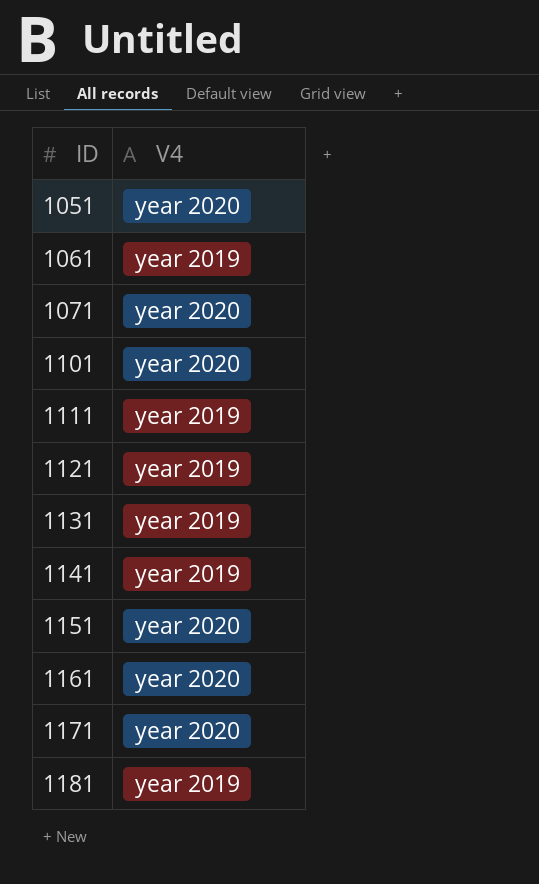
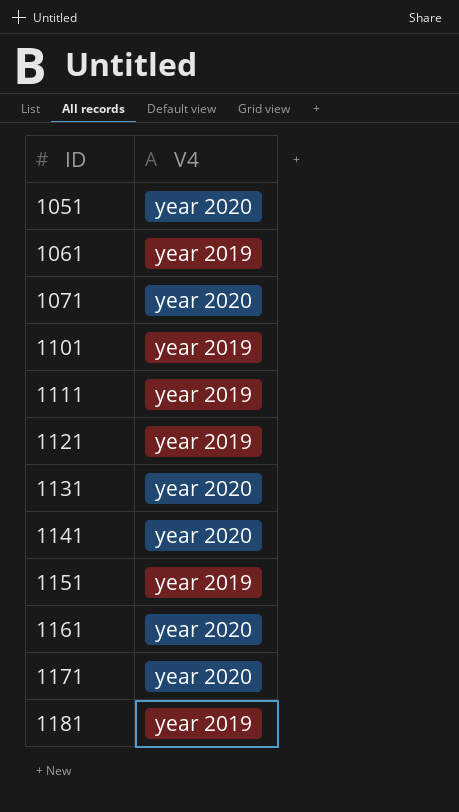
1101 | V4: year 2020 -> year 2019
1131 | V4: year 2019 -> year 2020
1141 | V4: year 2019 -> year 2020
1151 | V4: year 2020 -> year 2019

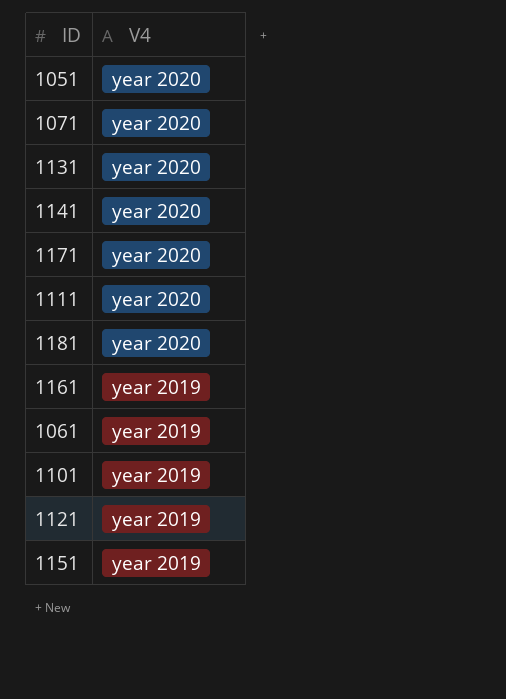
row order: ID ascending -> V4 descending
1111 | V4: year 2019 -> year 2020
1181 | V4: year 2019 -> year 2020
1161 | V4: year 2020 -> year 2019

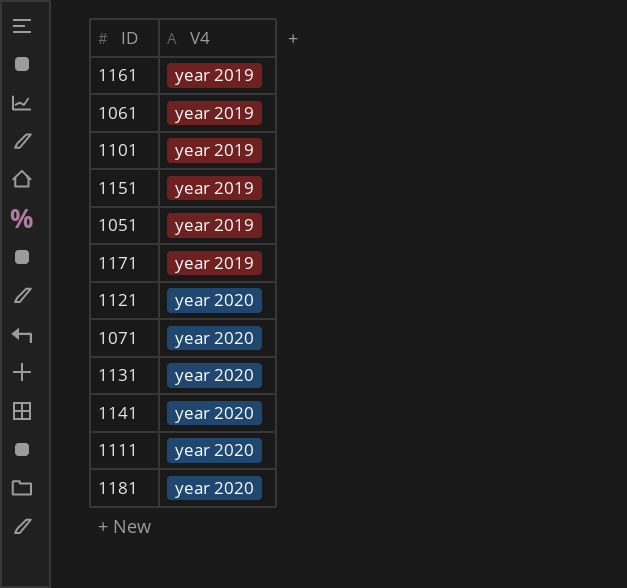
row order: V4 descending -> V4 ascending
1051 | V4: year 2020 -> year 2019
1171 | V4: year 2020 -> year 2019
1121 | V4: year 2019 -> year 2020

